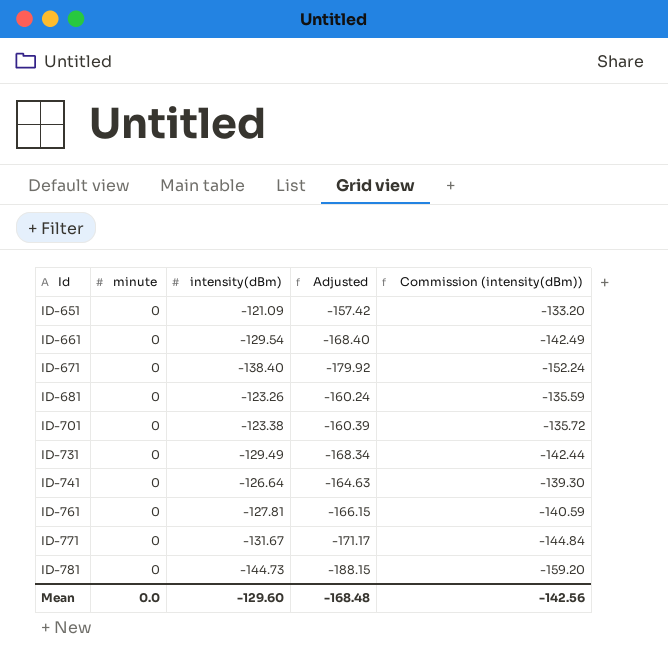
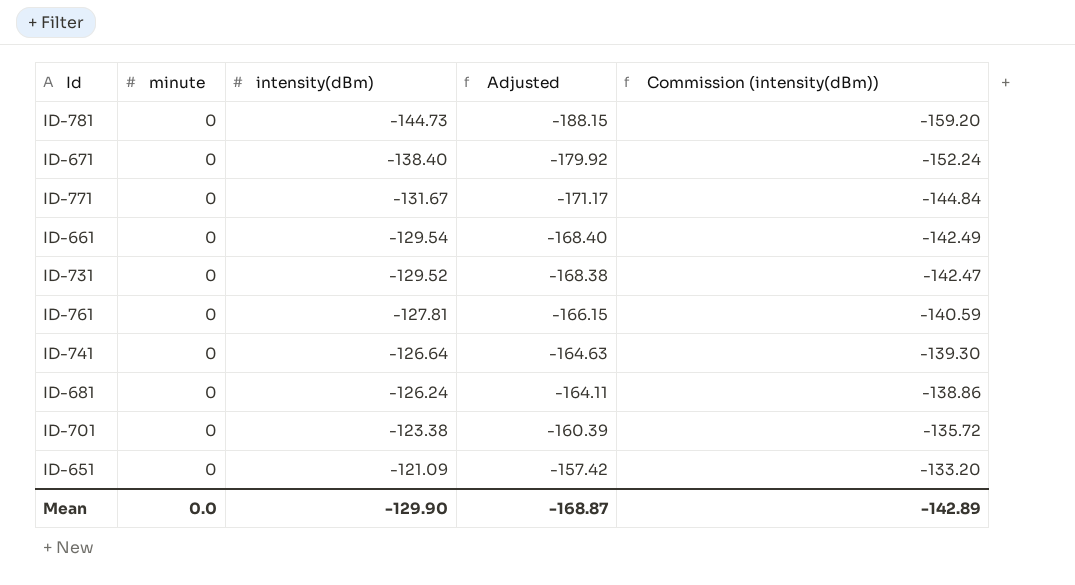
row order: Id ascending -> intensity(dBm) ascending
ID-731 | intensity(dBm): -129.49 -> -129.52
ID-731 | Adjusted: -168.34 -> -168.38
ID-731 | Commission (intensity(dBm)): -142.44 -> -142.47
ID-681 | intensity(dBm): -123.26 -> -126.24
ID-681 | Adjusted: -160.24 -> -164.11
ID-681 | Commission (intensity(dBm)): -135.59 -> -138.86
Mean | intensity(dBm): -129.60 -> -129.90
Mean | Adjusted: -168.48 -> -168.87
Mean | Commission (intensity(dBm)): -142.56 -> -142.89

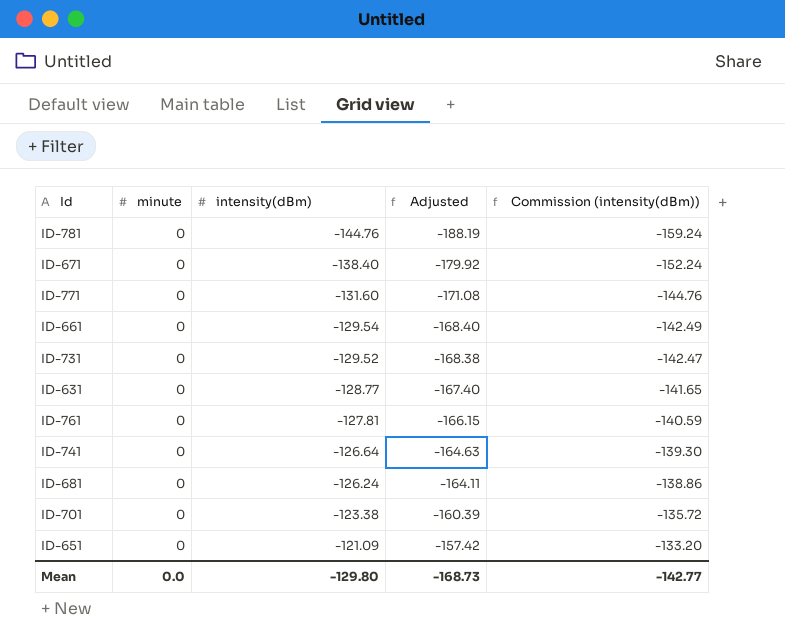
ID-781 | intensity(dBm): -144.73 -> -144.76
ID-781 | Adjusted: -188.15 -> -188.19
ID-781 | Commission (intensity(dBm)): -159.20 -> -159.24
ID-771 | intensity(dBm): -131.67 -> -131.60
ID-771 | Adjusted: -171.17 -> -171.08
ID-771 | Commission (intensity(dBm)): -144.84 -> -144.76
row ID-631: none -> 0 | -128.77 | -167.40 | -141.65
Mean | intensity(dBm): -129.90 -> -129.80
Mean | Adjusted: -168.87 -> -168.73
Mean | Commission (intensity(dBm)): -142.89 -> -142.77

